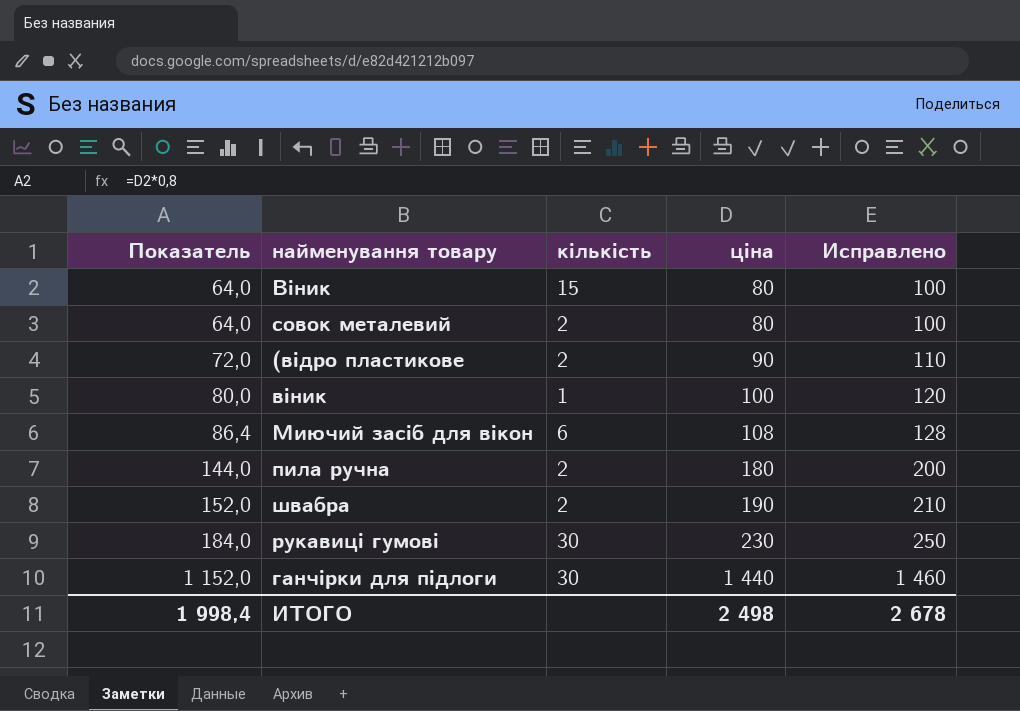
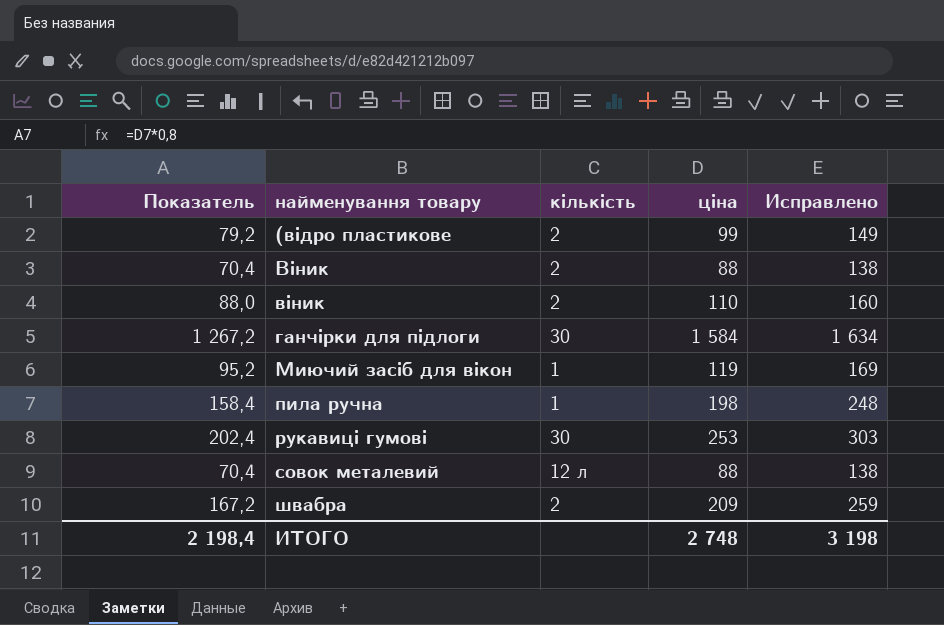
row order: Показатель ascending -> найменування товару ascending
column Исправлено | formula: [ціна] + 20 -> [ціна] + 50
(відро пластикове | Показатель: 72,0 -> 79,2
(відро пластикове | ціна: 90 -> 99
Віник | Показатель: 64,0 -> 70,4
Віник | кількість: 15 -> 2
Віник | ціна: 80 -> 88
віник | Показатель: 80,0 -> 88,0
віник | кількість: 1 -> 2
віник | ціна: 100 -> 110
ганчірки для підлоги | Показатель: 1 152,0 -> 1 267,2
ганчірки для підлоги | ціна: 1 440 -> 1 584
Миючий засіб для вікон | Показатель: 86,4 -> 95,2
Миючий засіб для вікон | кількість: 6 -> 1
Миючий засіб для вікон | ціна: 108 -> 119
пила ручна | Показатель: 144,0 -> 158,4
пила ручна | кількість: 2 -> 1
пила ручна | ціна: 180 -> 198
рукавиці гумові | Показатель: 184,0 -> 202,4
рукавиці гумові | ціна: 230 -> 253
совок металевий | Показатель: 64,0 -> 70,4
совок металевий | кількість: 2 -> 12 л
совок металевий | ціна: 80 -> 88
швабра | Показатель: 152,0 -> 167,2
швабра | ціна: 190 -> 209
ИТОГО | Показатель: 1 998,4 -> 2 198,4
ИТОГО | ціна: 2 498 -> 2 748
ИТОГО | Исправлено: 2 678 -> 3 198

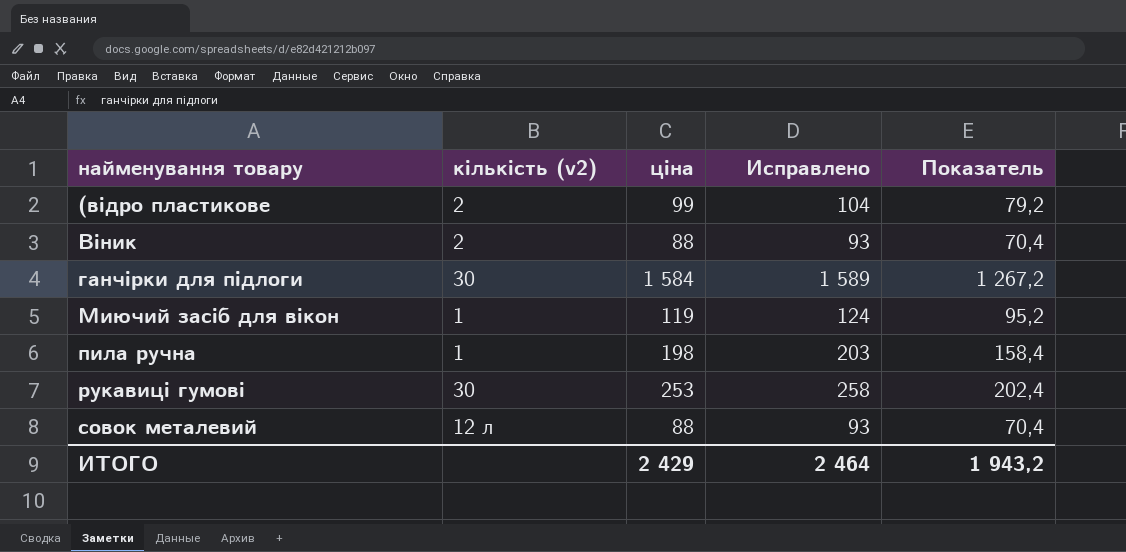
column name: кількість -> кількість (v2)
column Исправлено | formula: [ціна] + 50 -> [ціна] + 5
column Показатель | position: 1 -> 5
row віник: 88,0 | 2 | 110 | 160 -> none
row швабра: 167,2 | 2 | 209 | 259 -> none
ИТОГО | ціна: 2 748 -> 2 429
ИТОГО | Исправлено: 3 198 -> 2 464
ИТОГО | Показатель: 2 198,4 -> 1 943,2

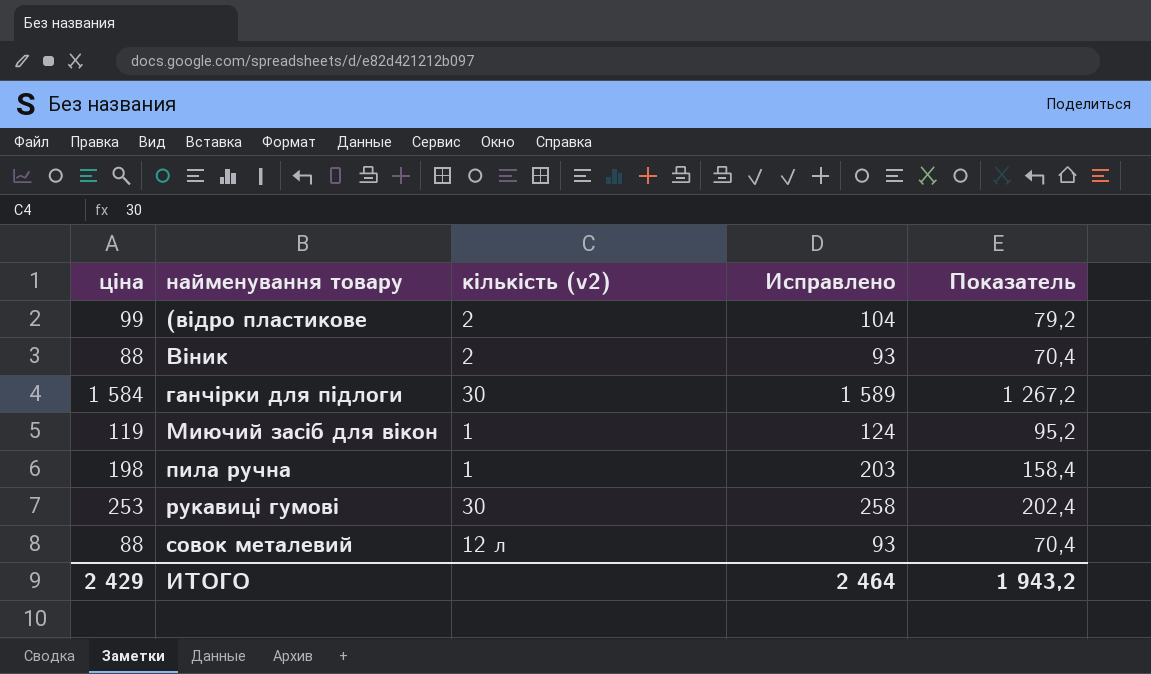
column ціна | position: 3 -> 1

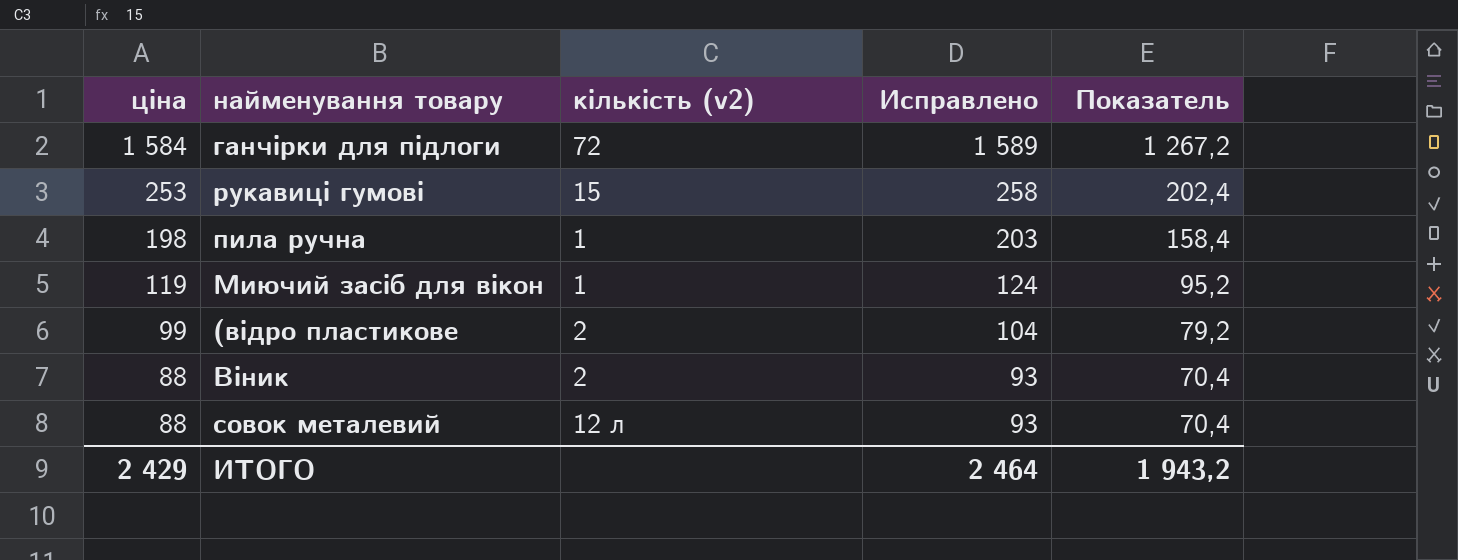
row order: найменування товару ascending -> ціна descending
ганчірки для підлоги | кількість (v2): 30 -> 72
рукавиці гумові | кількість (v2): 30 -> 15

